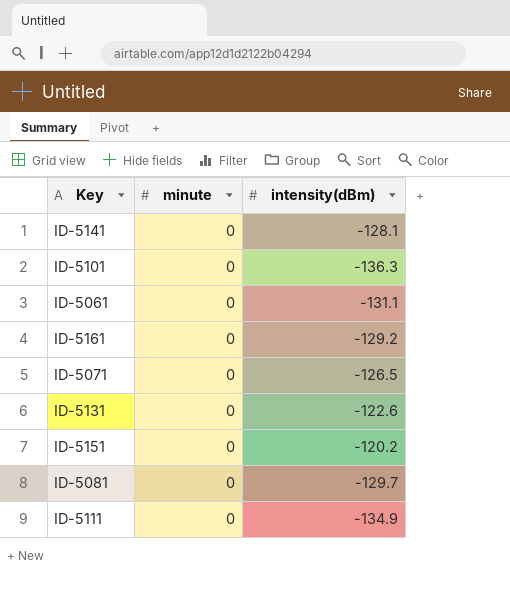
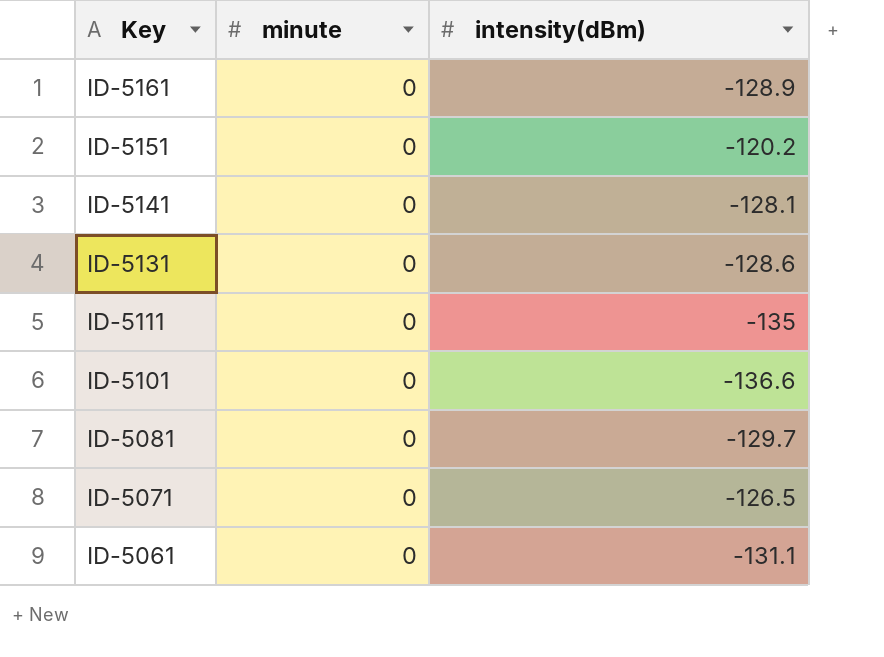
row order: none -> Key descending
ID-5161 | intensity(dBm): -129.2 -> -128.9
ID-5131 | intensity(dBm): -122.6 -> -128.6
ID-5111 | intensity(dBm): -134.9 -> -135
ID-5101 | intensity(dBm): -136.3 -> -136.6

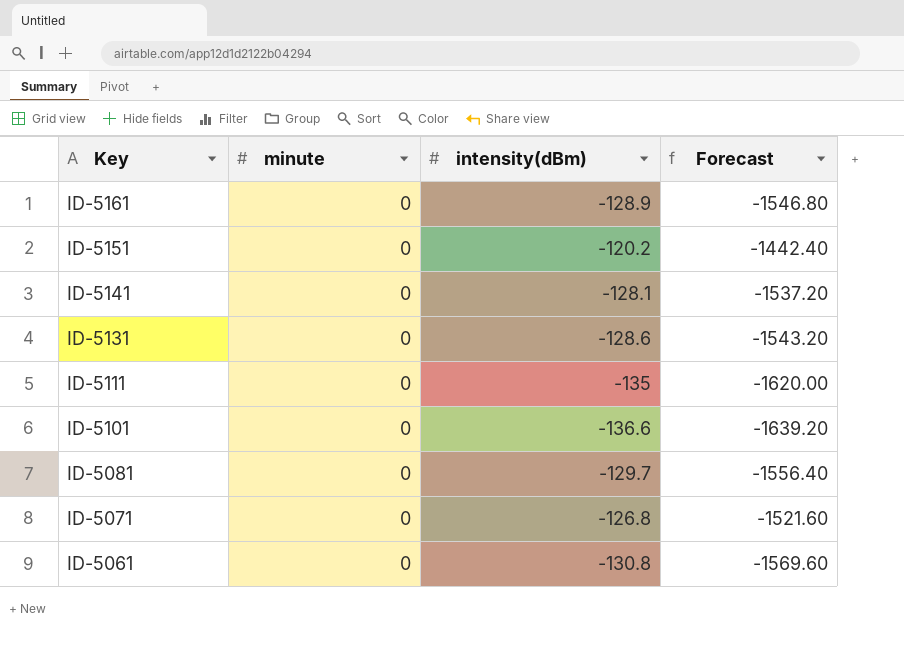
column Forecast | formula: none -> [intensity(dBm)] * 12
ID-5071 | intensity(dBm): -126.5 -> -126.8
ID-5061 | intensity(dBm): -131.1 -> -130.8

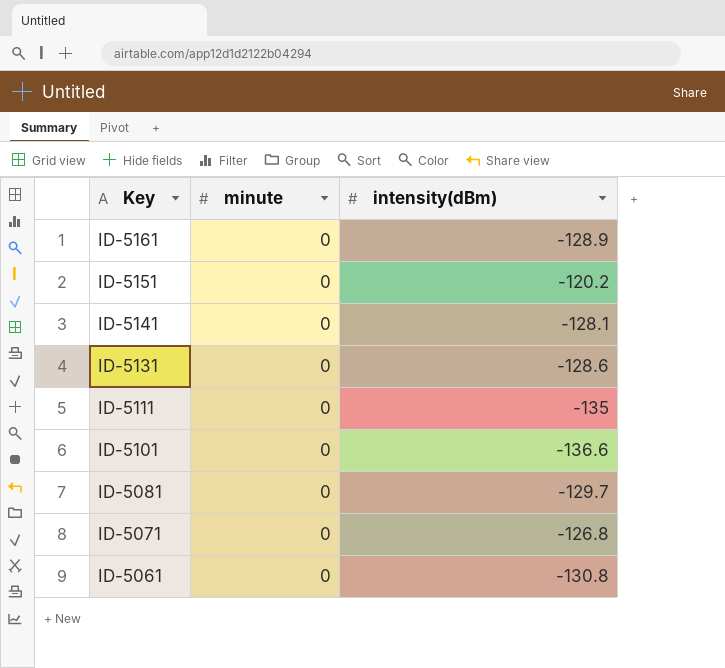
column Forecast | formula: [intensity(dBm)] * 12 -> none

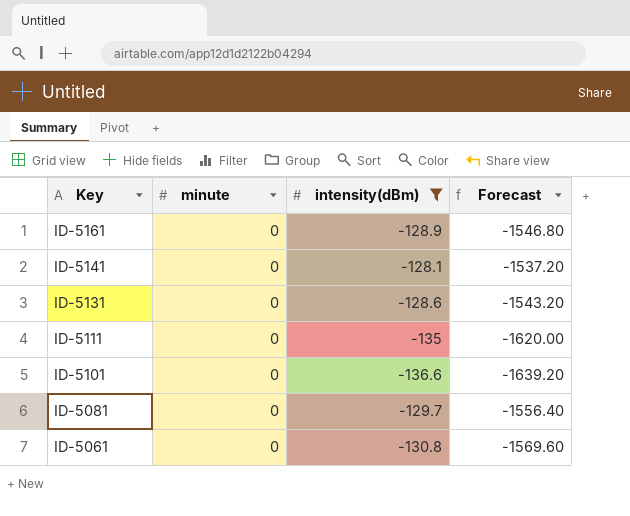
filter: none -> intensity(dBm) <= -128.1
column Forecast | formula: none -> [intensity(dBm)] * 12

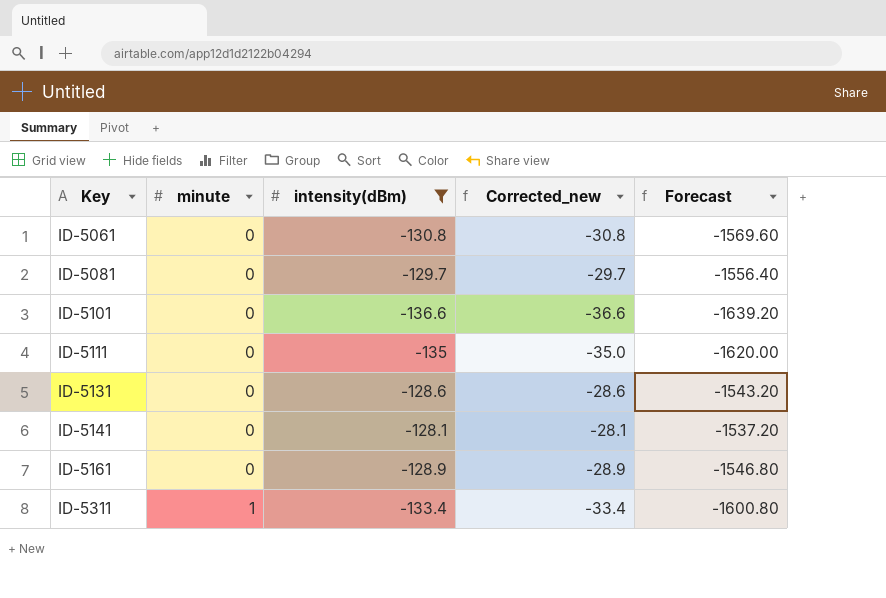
row order: Key descending -> Key ascending
column Corrected_new | formula: none -> [intensity(dBm)] + 100
row ID-5311: none -> 1 | -133.4 | -33.4 | -1600.80

